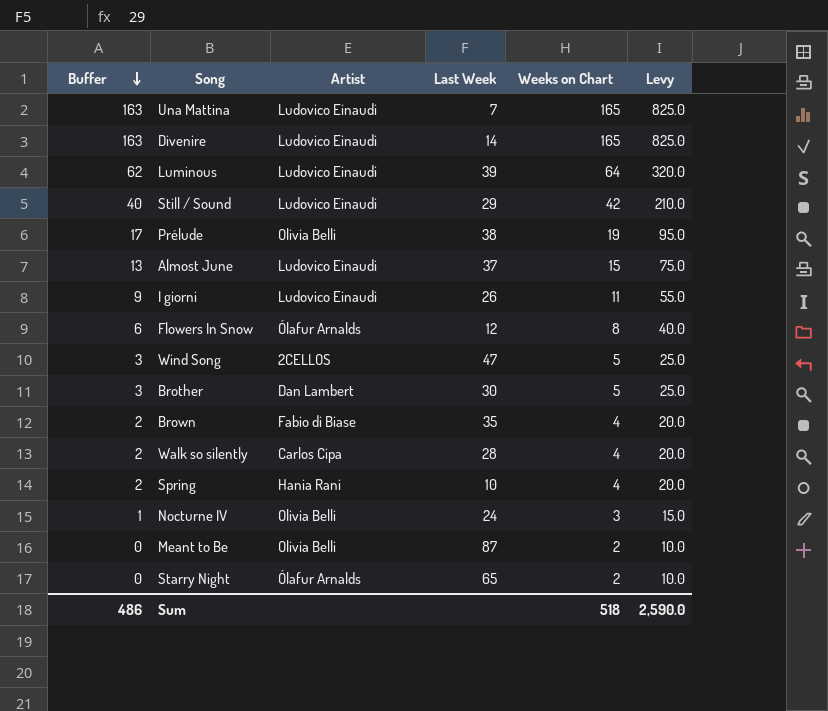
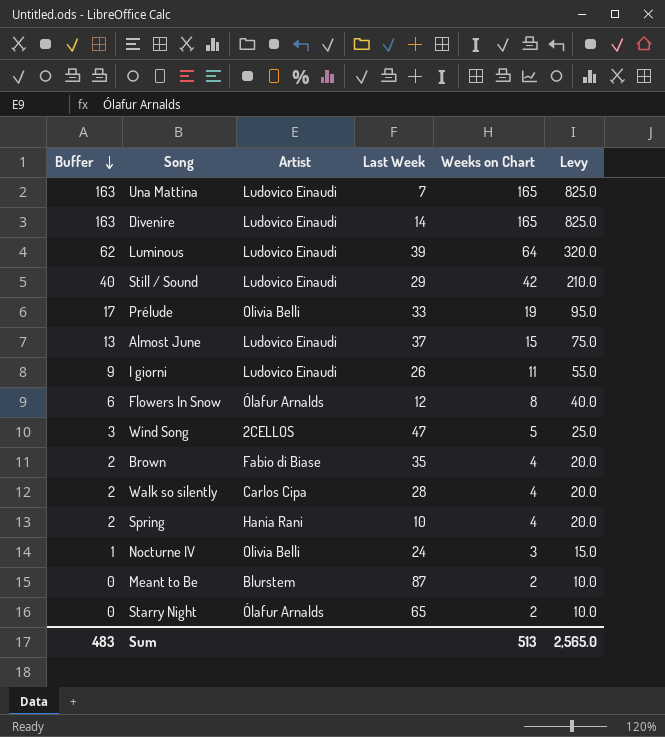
row Brother: 3 | Dan Lambert | 30 | 5 | 25.0 -> none
Prélude | Last Week: 38 -> 33
Meant to Be | Artist: Olivia Belli -> Blurstem
Sum | Buffer: 486 -> 483
Sum | Weeks on Chart: 518 -> 513
Sum | Levy: 2,590.0 -> 2,565.0

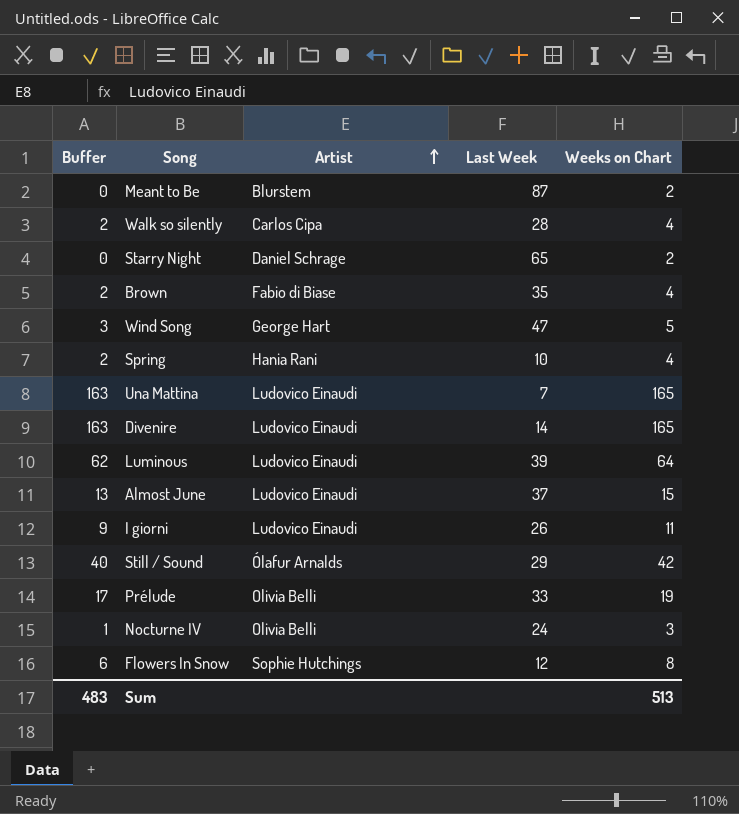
row order: Buffer descending -> Artist ascending
column Levy | formula: [Weeks on Chart] * 5 -> none
Starry Night | Artist: Ólafur Arnalds -> Daniel Schrage
Wind Song | Artist: 2CELLOS -> George Hart
Still / Sound | Artist: Ludovico Einaudi -> Ólafur Arnalds
Flowers In Snow | Artist: Ólafur Arnalds -> Sophie Hutchings

